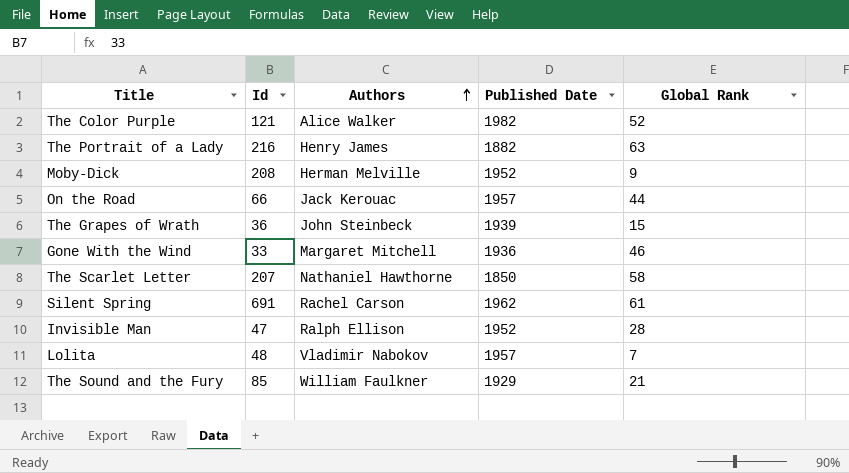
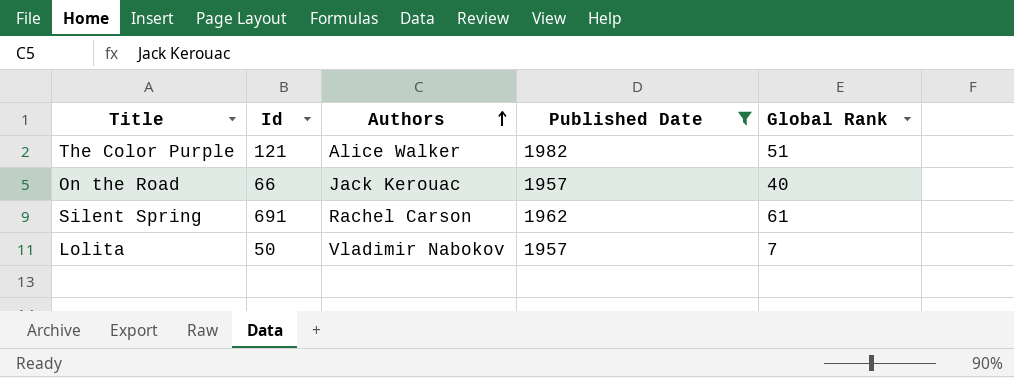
filter: none -> Published Date >= 1957
The Color Purple | Global Rank: 52 -> 51
On the Road | Global Rank: 44 -> 40
Lolita | Id: 48 -> 50

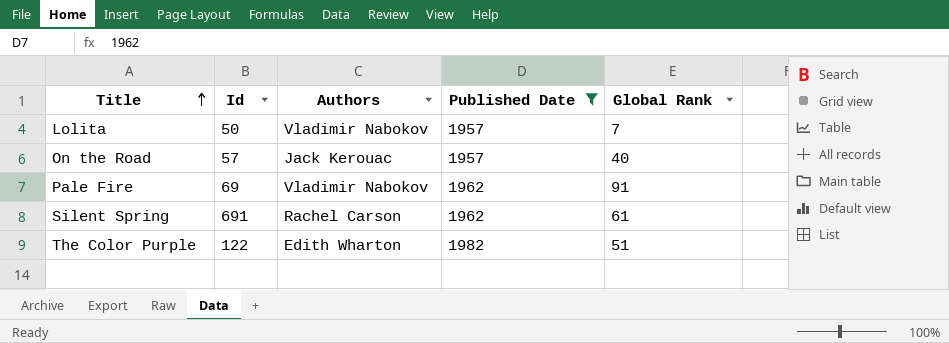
row order: Authors ascending -> Title ascending
On the Road | Id: 66 -> 57
row Pale Fire: none -> 69 | Vladimir Nabokov | 1962 | 91
The Color Purple | Id: 121 -> 122
The Color Purple | Authors: Alice Walker -> Edith Wharton

